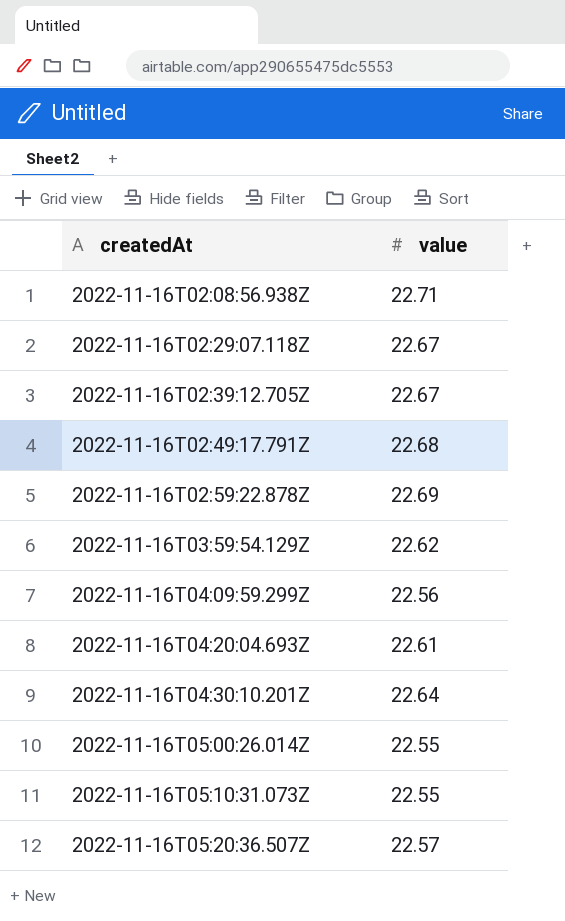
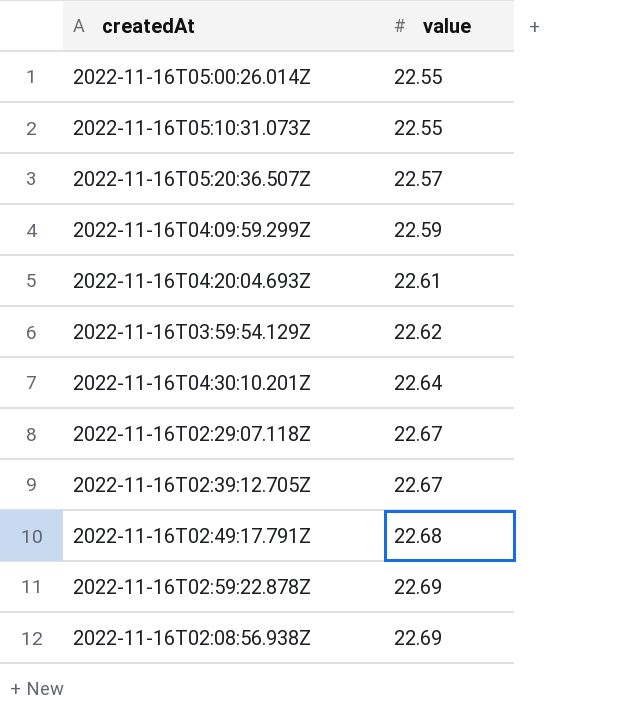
row order: createdAt ascending -> value ascending
2022-11-16T04:09:59.299Z | value: 22.56 -> 22.59
2022-11-16T02:08:56.938Z | value: 22.71 -> 22.69

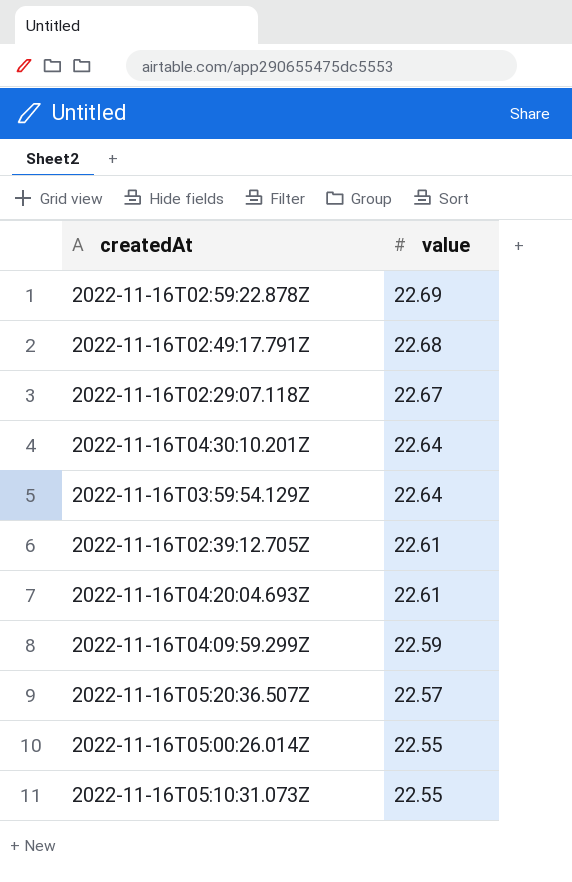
row order: value ascending -> value descending
row 2022-11-16T02:08:56.938Z: 22.69 -> none
2022-11-16T03:59:54.129Z | value: 22.62 -> 22.64
2022-11-16T02:39:12.705Z | value: 22.67 -> 22.61

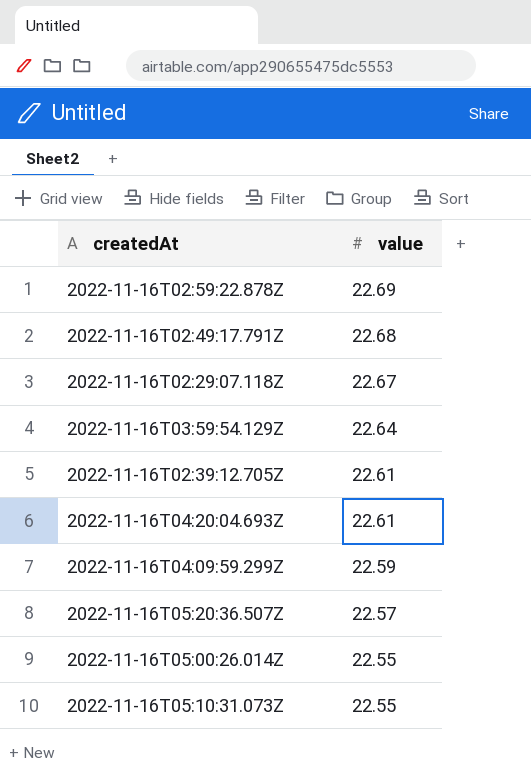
row 2022-11-16T04:30:10.201Z: 22.64 -> none

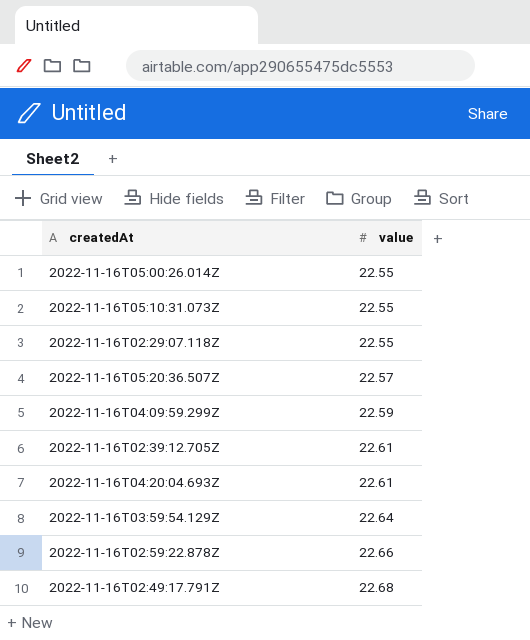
row order: value descending -> value ascending
2022-11-16T02:29:07.118Z | value: 22.67 -> 22.55
2022-11-16T02:59:22.878Z | value: 22.69 -> 22.66

